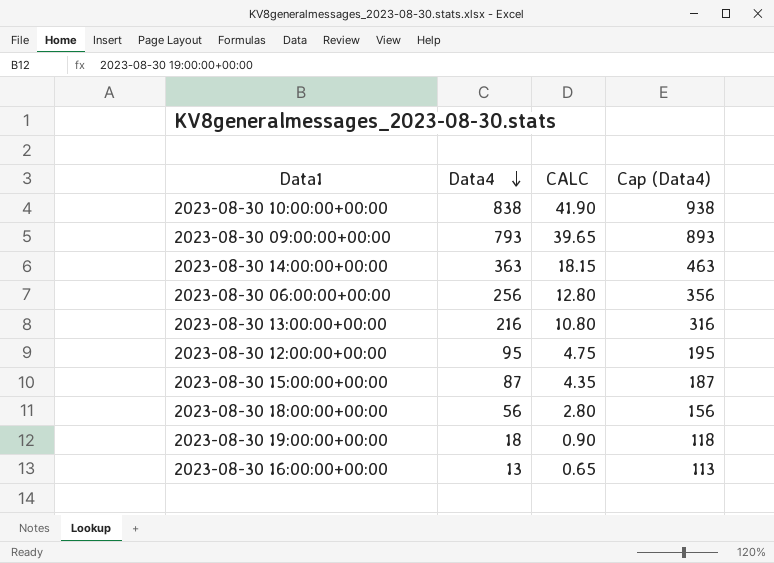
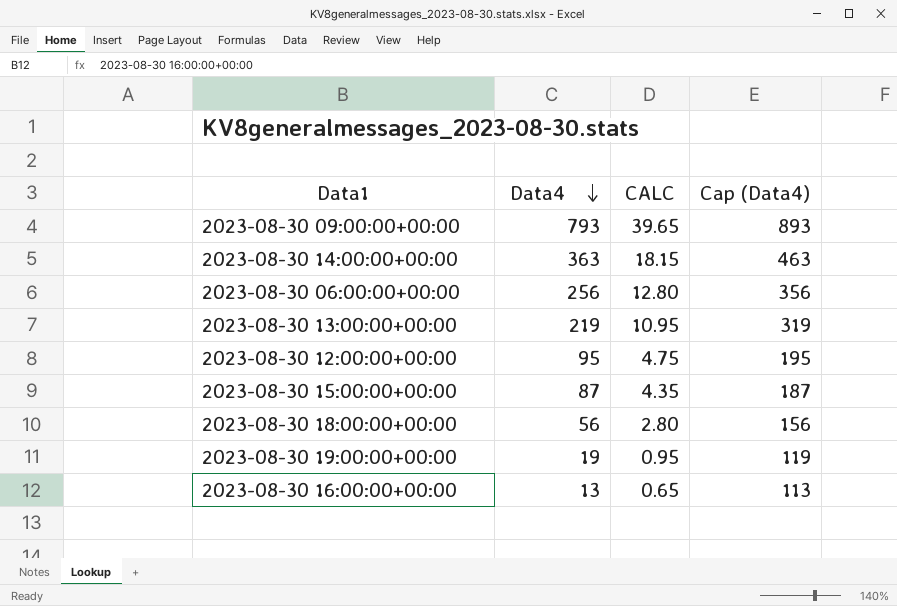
row 2023-08-30 10:00:00+00:00: 838 | 41.90 | 938 -> none
2023-08-30 13:00:00+00:00 | Data4: 216 -> 219
2023-08-30 13:00:00+00:00 | CALC: 10.80 -> 10.95
2023-08-30 13:00:00+00:00 | Cap (Data4): 316 -> 319
2023-08-30 19:00:00+00:00 | Data4: 18 -> 19
2023-08-30 19:00:00+00:00 | CALC: 0.90 -> 0.95
2023-08-30 19:00:00+00:00 | Cap (Data4): 118 -> 119

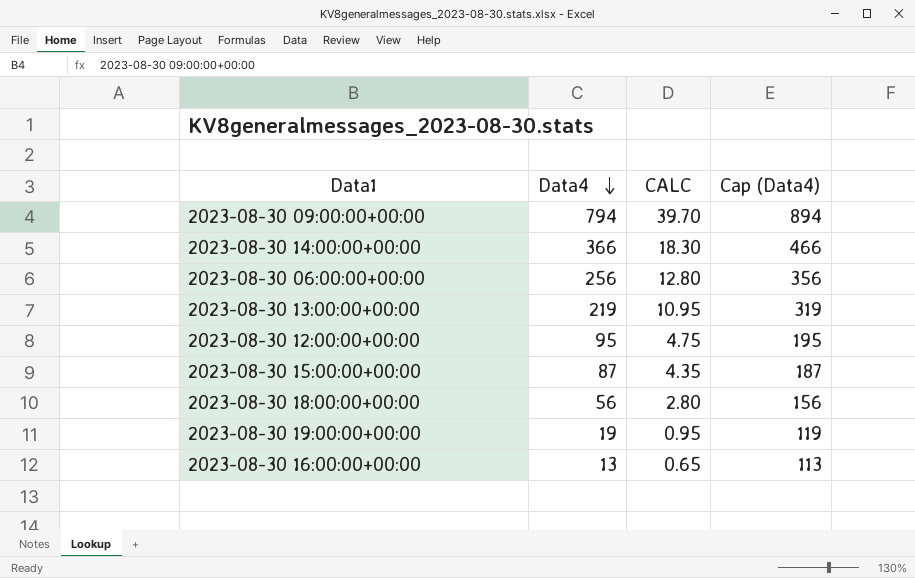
2023-08-30 09:00:00+00:00 | Data4: 793 -> 794
2023-08-30 09:00:00+00:00 | CALC: 39.65 -> 39.70
2023-08-30 09:00:00+00:00 | Cap (Data4): 893 -> 894
2023-08-30 14:00:00+00:00 | Data4: 363 -> 366
2023-08-30 14:00:00+00:00 | CALC: 18.15 -> 18.30
2023-08-30 14:00:00+00:00 | Cap (Data4): 463 -> 466

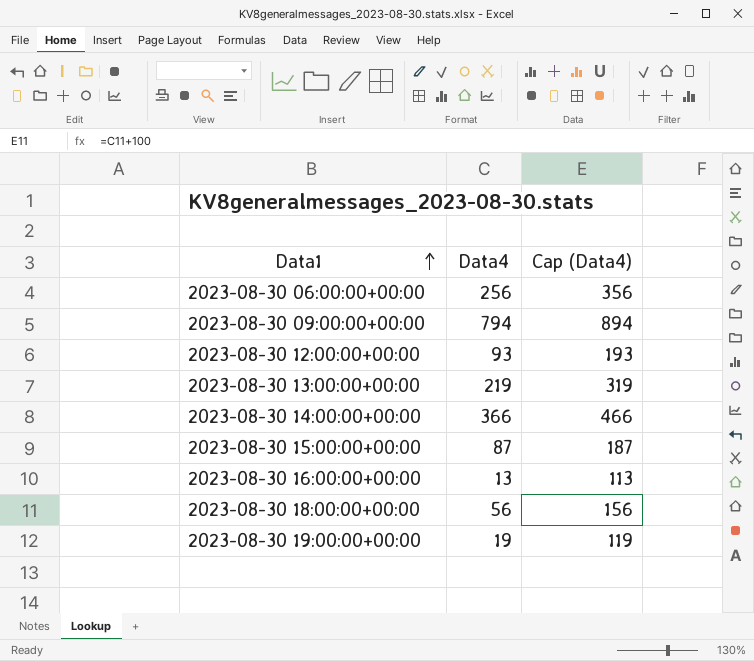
row order: Data4 descending -> Data1 ascending
column CALC | formula: [Data4] * 0.05 -> none
2023-08-30 12:00:00+00:00 | Data4: 95 -> 93
2023-08-30 12:00:00+00:00 | Cap (Data4): 195 -> 193

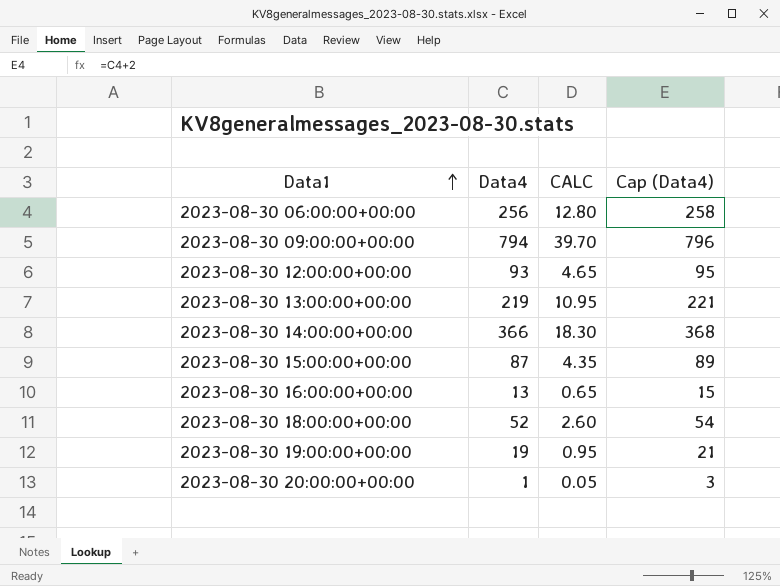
column CALC | formula: none -> [Data4] * 0.05
column Cap (Data4) | formula: [Data4] + 100 -> [Data4] + 2
2023-08-30 18:00:00+00:00 | Data4: 56 -> 52
row 2023-08-30 20:00:00+00:00: none -> 1 | 0.05 | 3

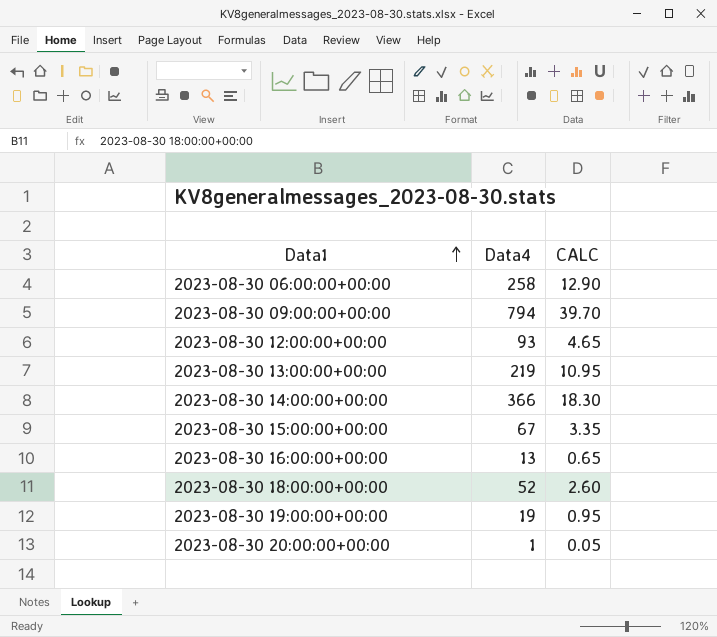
column Cap (Data4) | formula: [Data4] + 2 -> none
2023-08-30 06:00:00+00:00 | Data4: 256 -> 258
2023-08-30 06:00:00+00:00 | CALC: 12.80 -> 12.90
2023-08-30 15:00:00+00:00 | Data4: 87 -> 67
2023-08-30 15:00:00+00:00 | CALC: 4.35 -> 3.35

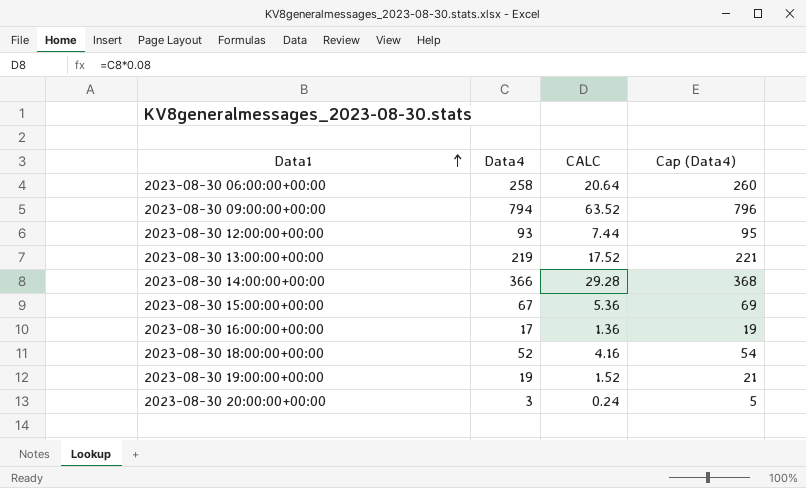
column CALC | formula: [Data4] * 0.05 -> [Data4] * 0.08
column Cap (Data4) | formula: none -> [Data4] + 2
2023-08-30 16:00:00+00:00 | Data4: 13 -> 17
2023-08-30 20:00:00+00:00 | Data4: 1 -> 3

